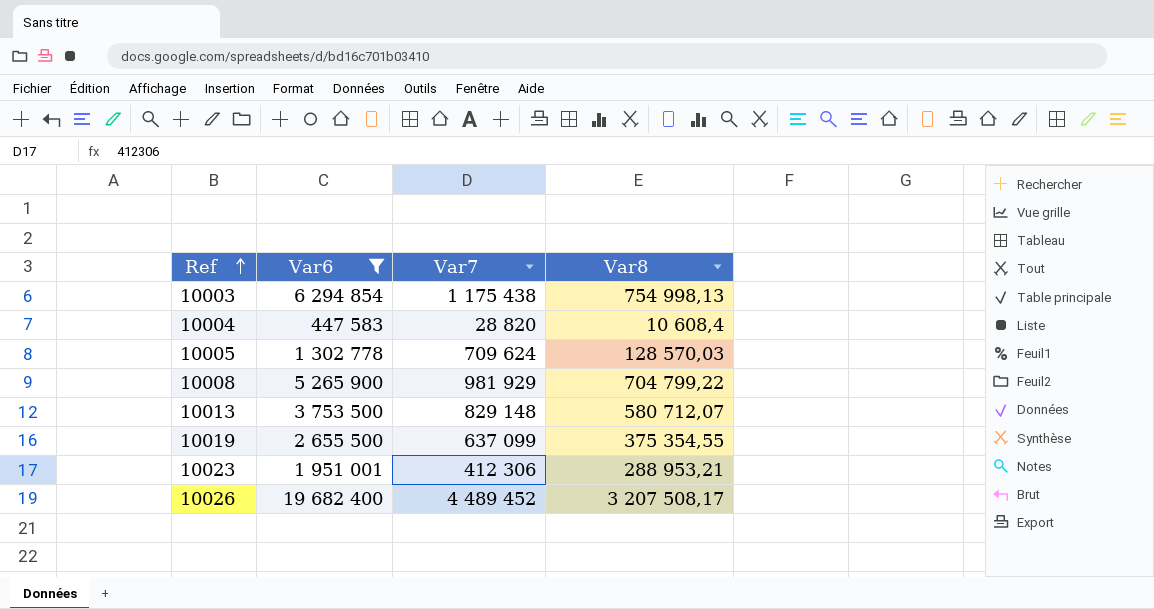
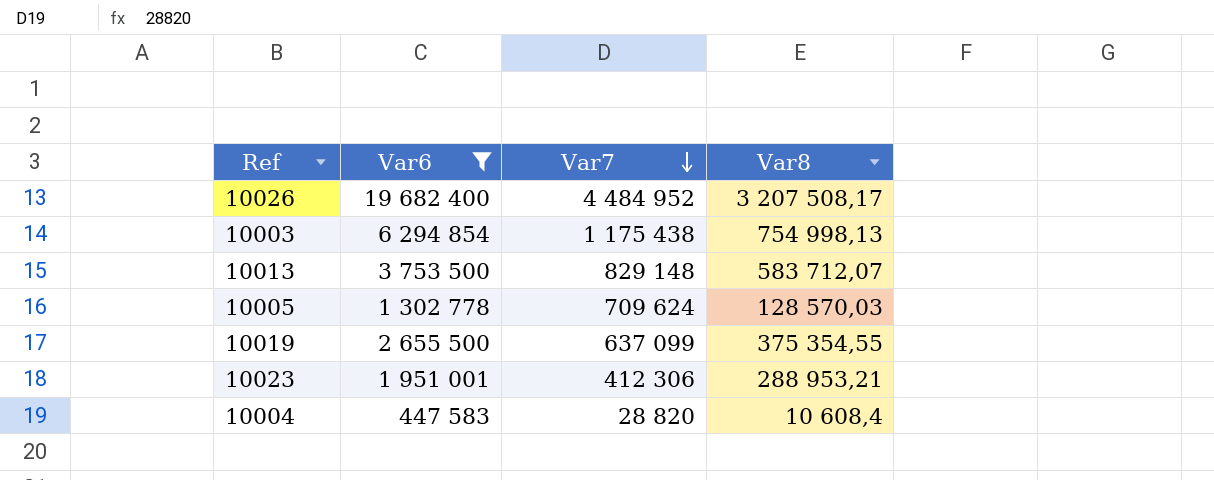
row order: Ref ascending -> Var7 descending
row 10008: 5 265 900 | 981 929 | 704 799,22 -> none
10026 | Var7: 4 489 452 -> 4 484 952
10013 | Var8: 580 712,07 -> 583 712,07

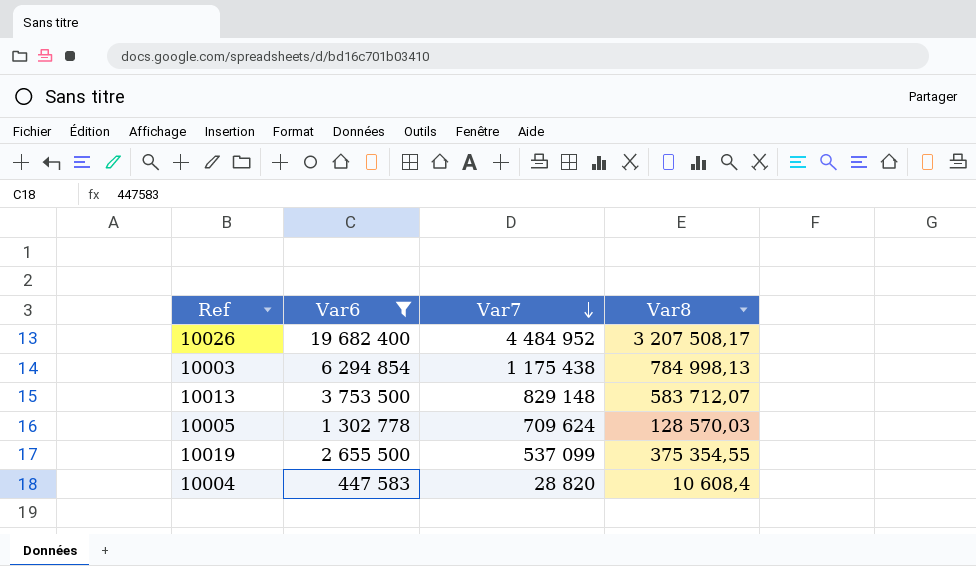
row 10023: 1 951 001 | 412 306 | 288 953,21 -> none
10003 | Var8: 754 998,13 -> 784 998,13
10019 | Var7: 637 099 -> 537 099

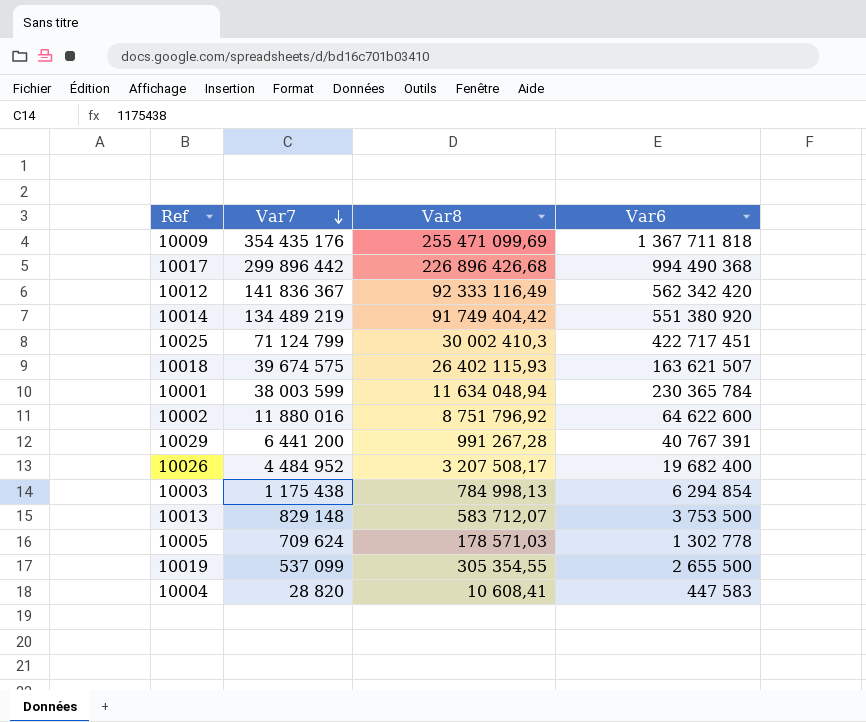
filter: Var6 <= 19 682 400 -> none
column Var6 | position: 2 -> 4
10005 | Var8: 128 570,03 -> 178 571,03
10019 | Var8: 375 354,55 -> 305 354,55
10004 | Var8: 10 608,4 -> 10 608,41

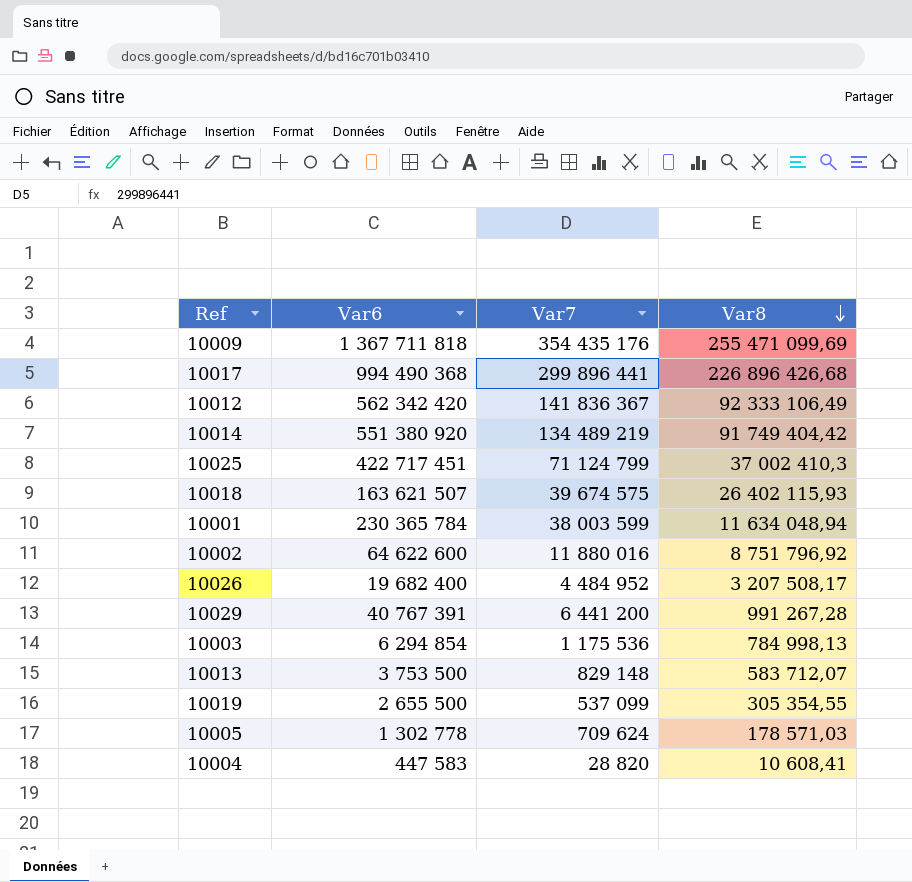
row order: Var7 descending -> Var8 descending
column Var6 | position: 4 -> 2
10017 | Var7: 299 896 442 -> 299 896 441
10012 | Var8: 92 333 116,49 -> 92 333 106,49
10025 | Var8: 30 002 410,3 -> 37 002 410,3
10003 | Var7: 1 175 438 -> 1 175 536

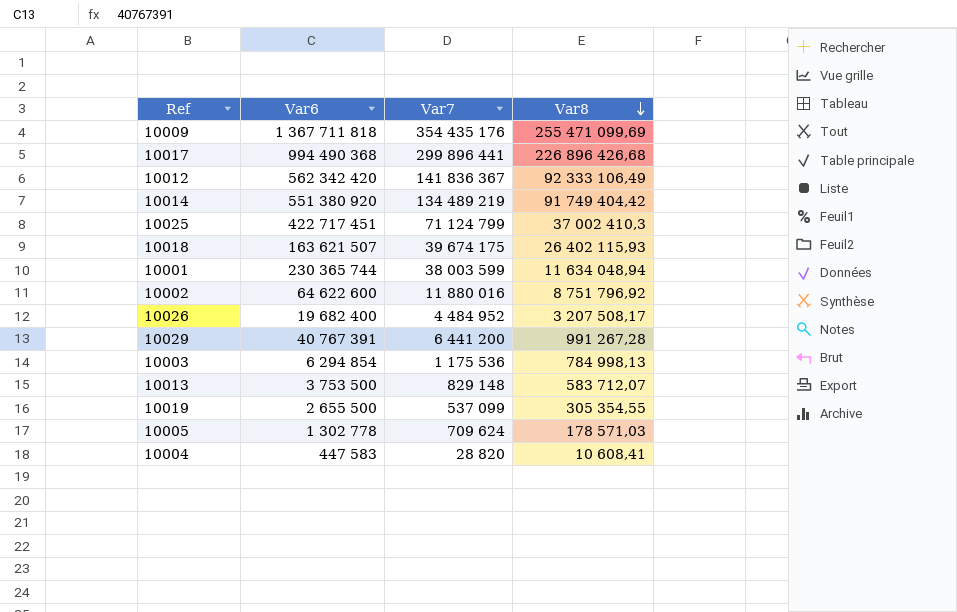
10018 | Var7: 39 674 575 -> 39 674 175
10001 | Var6: 230 365 784 -> 230 365 744

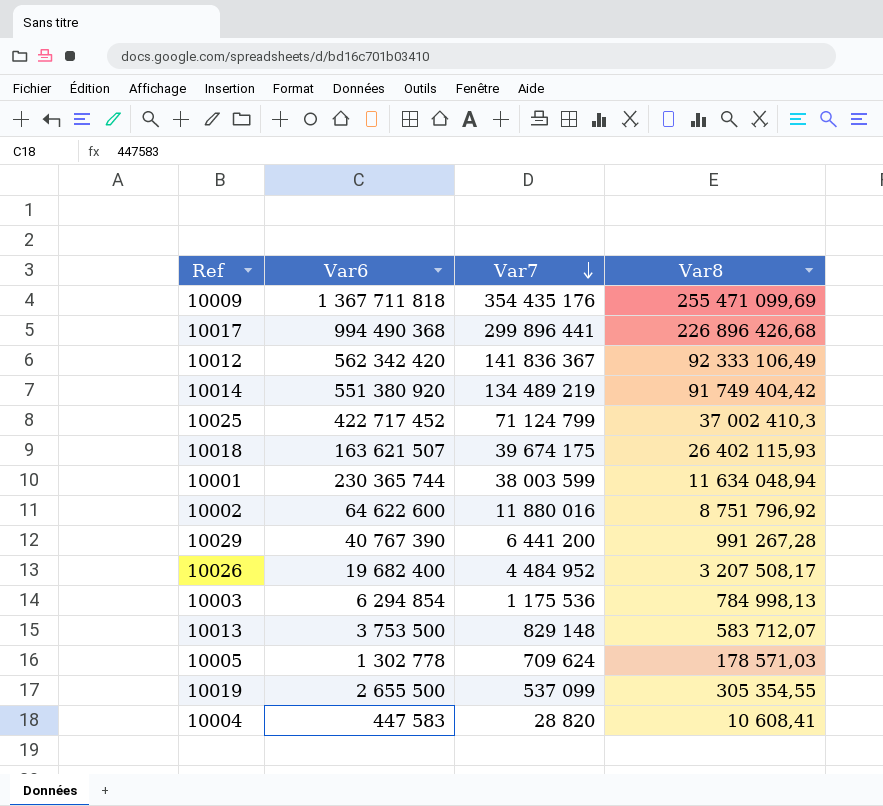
row order: Var8 descending -> Var7 descending
10025 | Var6: 422 717 451 -> 422 717 452
10029 | Var6: 40 767 391 -> 40 767 390

